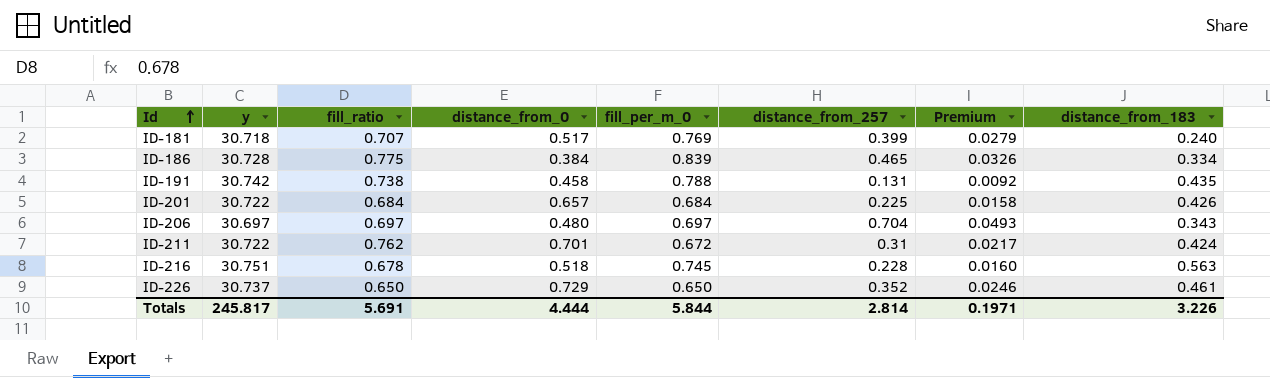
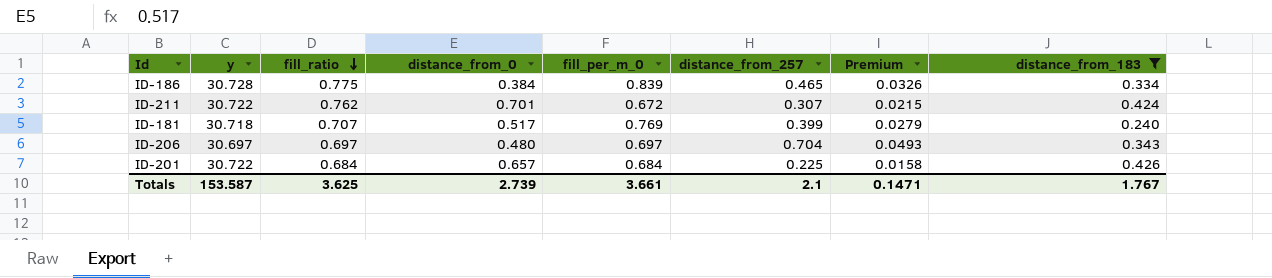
filter: none -> distance_from_183 <= 0.426
row order: Id ascending -> fill_ratio descending
ID-211 | distance_from_257: 0.31 -> 0.307
ID-211 | Premium: 0.0217 -> 0.0215
Totals | y: 245.817 -> 153.587
Totals | fill_ratio: 5.691 -> 3.625
Totals | distance_from_0: 4.444 -> 2.739
Totals | fill_per_m_0: 5.844 -> 3.661
Totals | distance_from_257: 2.814 -> 2.1
Totals | Premium: 0.1971 -> 0.1471
Totals | distance_from_183: 3.226 -> 1.767

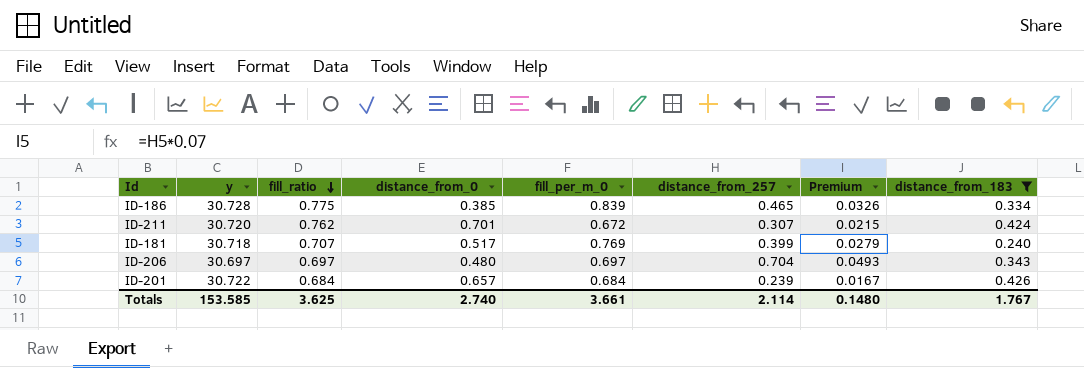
ID-186 | distance_from_0: 0.384 -> 0.385
ID-211 | y: 30.722 -> 30.720
ID-201 | distance_from_257: 0.225 -> 0.239
ID-201 | Premium: 0.0158 -> 0.0167
Totals | y: 153.587 -> 153.585
Totals | distance_from_0: 2.739 -> 2.740
Totals | distance_from_257: 2.1 -> 2.114
Totals | Premium: 0.1471 -> 0.1480

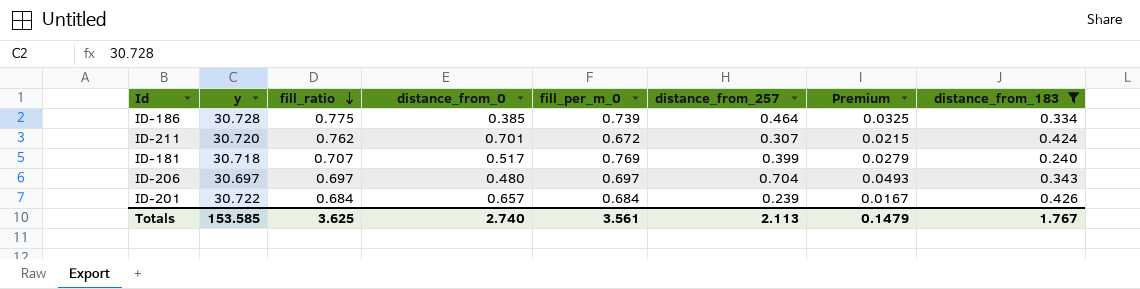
ID-186 | fill_per_m_0: 0.839 -> 0.739
ID-186 | distance_from_257: 0.465 -> 0.464
ID-186 | Premium: 0.0326 -> 0.0325
Totals | fill_per_m_0: 3.661 -> 3.561
Totals | distance_from_257: 2.114 -> 2.113
Totals | Premium: 0.1480 -> 0.1479

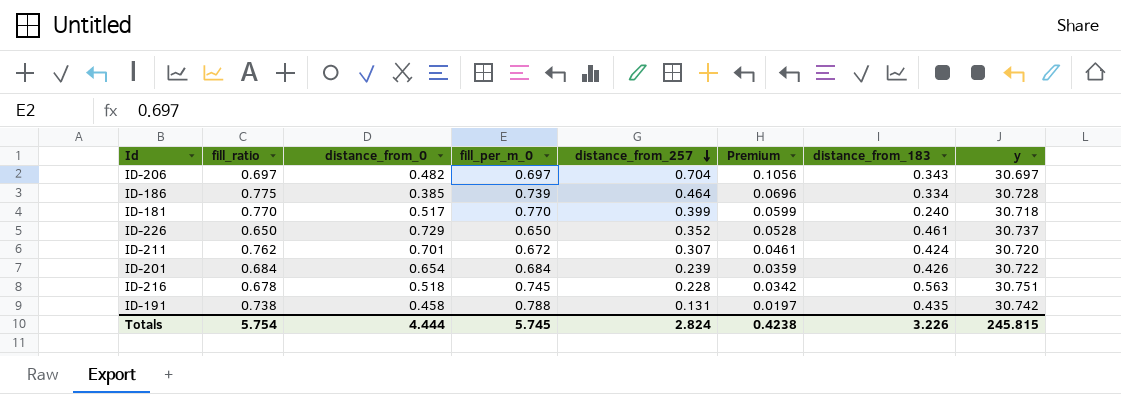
filter: distance_from_183 <= 0.426 -> none
row order: fill_ratio descending -> distance_from_257 descending
column Premium | formula: [distance_from_257] * 0.07 -> [distance_from_257] * 0.15
column y | position: 2 -> 8
ID-206 | distance_from_0: 0.480 -> 0.482
ID-181 | fill_ratio: 0.707 -> 0.770
ID-181 | fill_per_m_0: 0.769 -> 0.770
ID-201 | distance_from_0: 0.657 -> 0.654
Totals | fill_ratio: 3.625 -> 5.754
Totals | distance_from_0: 2.740 -> 4.444
Totals | fill_per_m_0: 3.561 -> 5.745
Totals | distance_from_257: 2.113 -> 2.824
Totals | Premium: 0.1479 -> 0.4238
Totals | distance_from_183: 1.767 -> 3.226
Totals | y: 153.585 -> 245.815

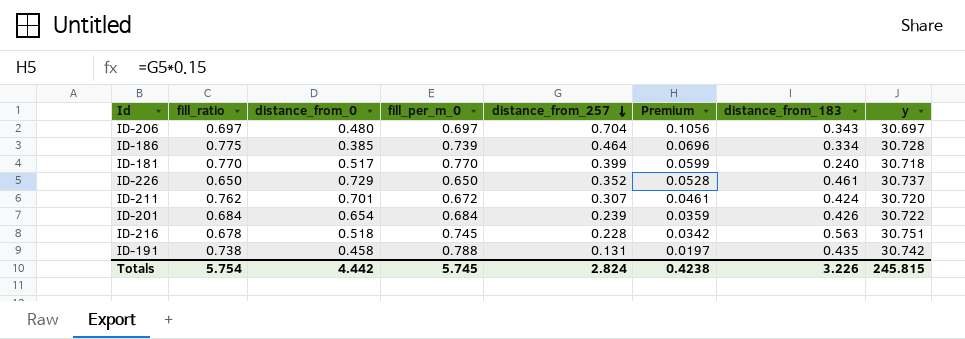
ID-206 | distance_from_0: 0.482 -> 0.480
Totals | distance_from_0: 4.444 -> 4.442

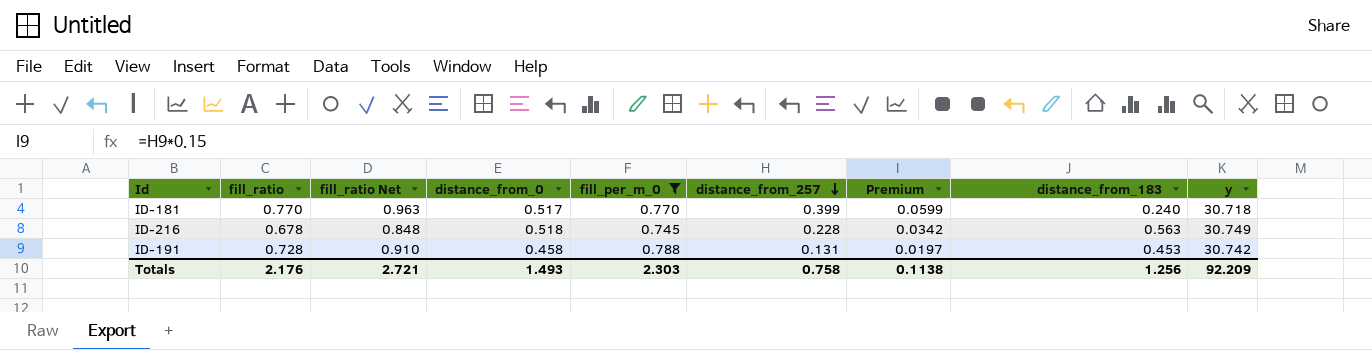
filter: none -> fill_per_m_0 >= 0.745
column fill_ratio Net | formula: none -> [fill_ratio] * 1.25
ID-216 | y: 30.751 -> 30.749
ID-191 | fill_ratio: 0.738 -> 0.728
ID-191 | distance_from_183: 0.435 -> 0.453
Totals | fill_ratio: 5.754 -> 2.176
Totals | distance_from_0: 4.442 -> 1.493
Totals | fill_per_m_0: 5.745 -> 2.303
Totals | distance_from_257: 2.824 -> 0.758
Totals | Premium: 0.4238 -> 0.1138
Totals | distance_from_183: 3.226 -> 1.256
Totals | y: 245.815 -> 92.209

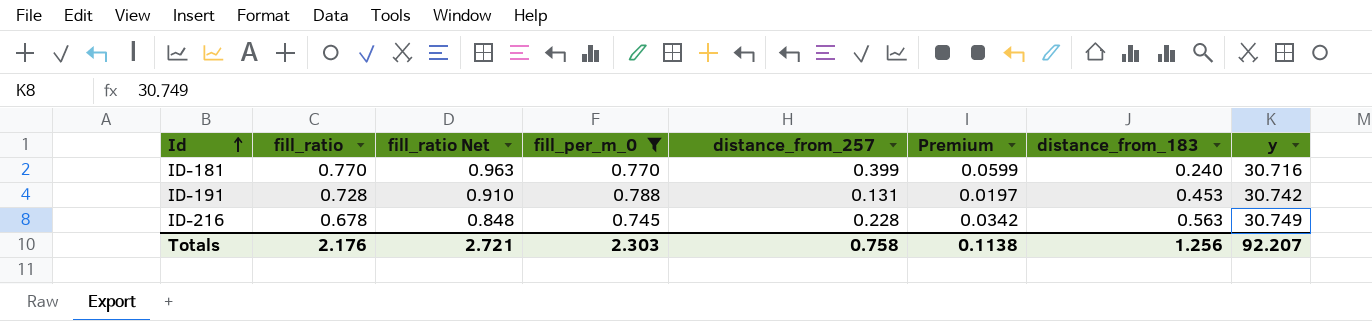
row order: distance_from_257 descending -> Id ascending
column distance_from_0 | position: 4 -> none
ID-181 | y: 30.718 -> 30.716
Totals | y: 92.209 -> 92.207

